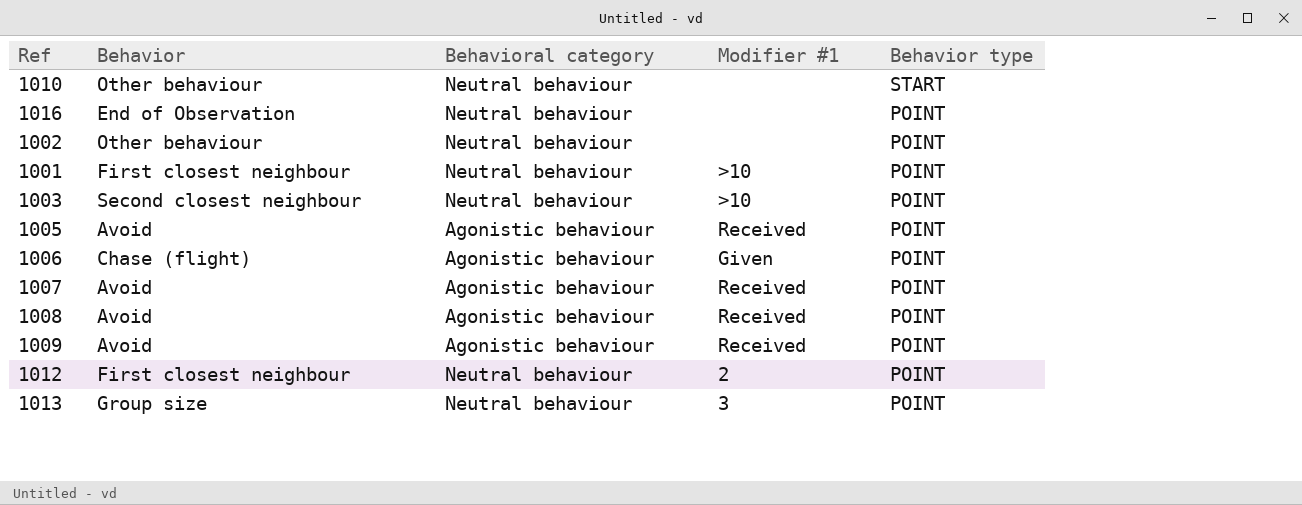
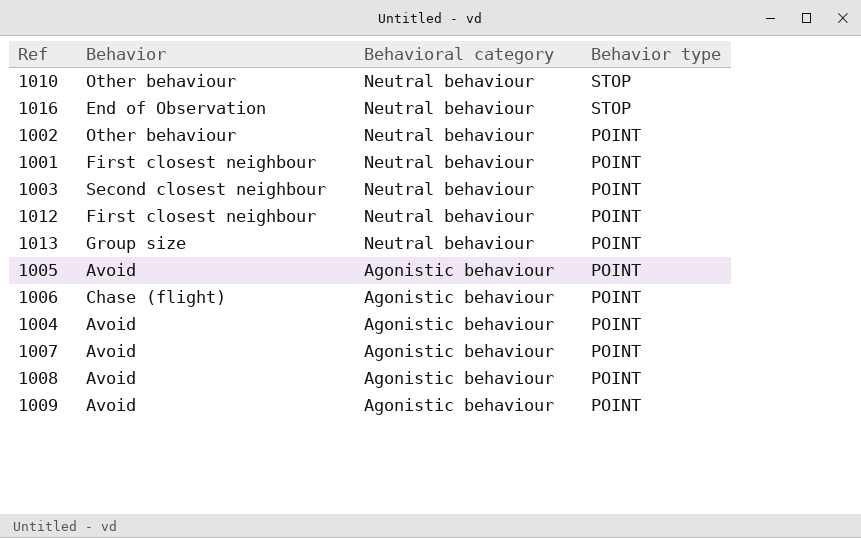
row order: Behavior type descending -> Behavioral category descending
column Modifier #1 | position: 4 -> none
1010 | Behavior type: START -> STOP
1016 | Behavior type: POINT -> STOP
row 1004: none -> Avoid | Agonistic behaviour | POINT

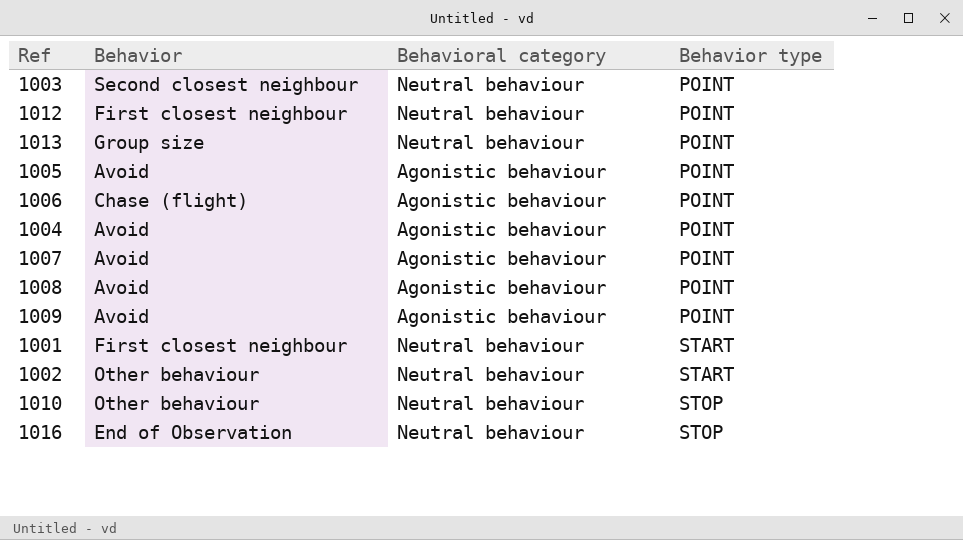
row order: Behavioral category descending -> Behavior type ascending
1001 | Behavior type: POINT -> START
1002 | Behavior type: POINT -> START

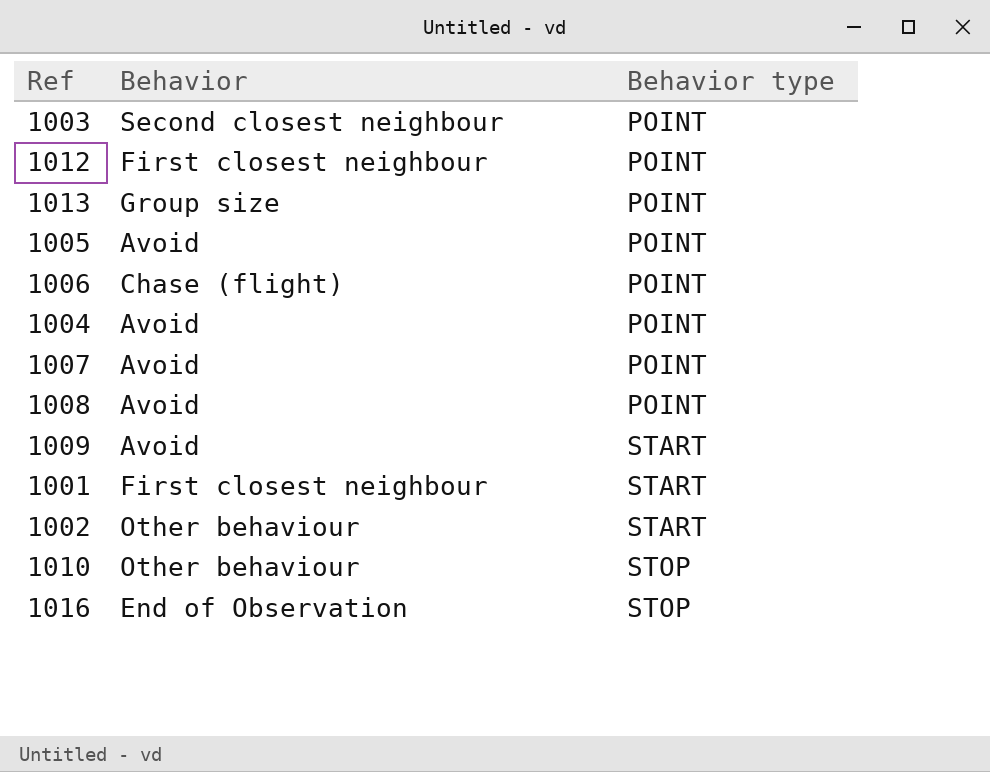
column Behavioral category | position: 3 -> none
1009 | Behavior type: POINT -> START

